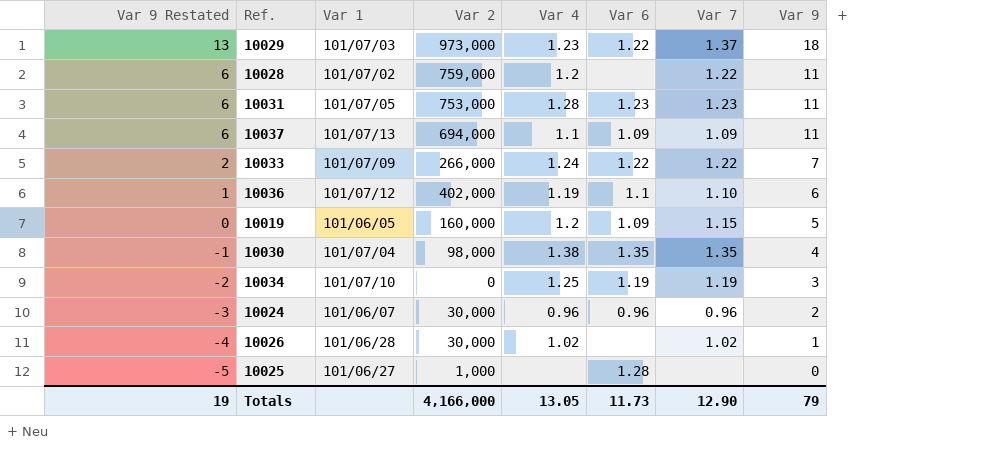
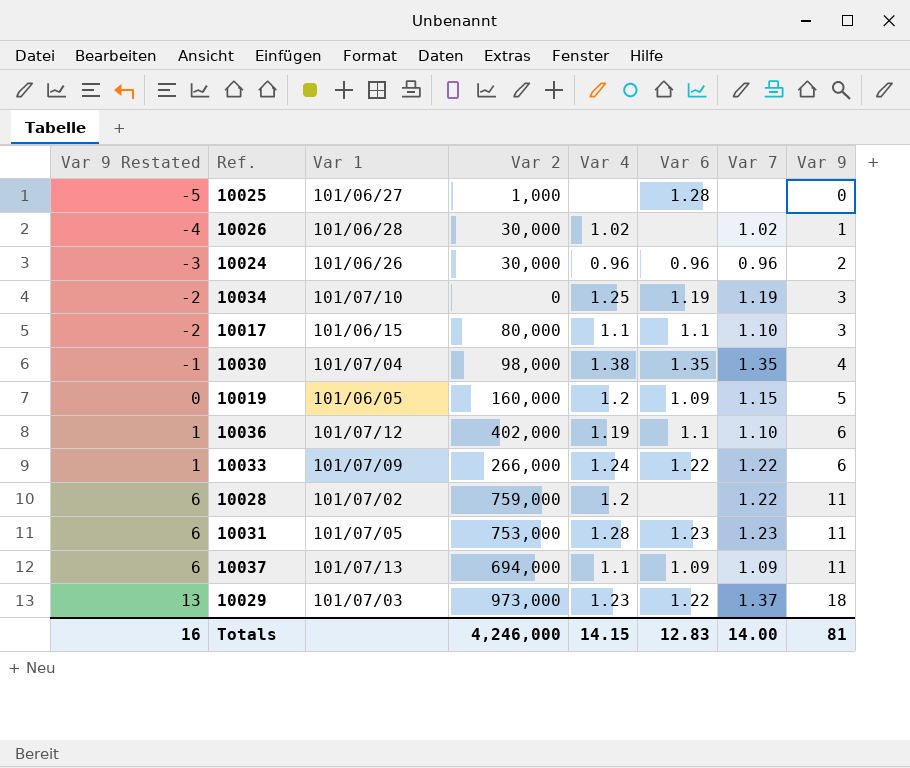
row order: Var 9 Restated descending -> Var 9 Restated ascending
10024 | Var 1: 101/06/07 -> 101/06/26
row 10017: none -> -2 | 101/06/15 | 80,000 | 1.1 | 1.1 | 1.10 | 3
10033 | Var 9 Restated: 2 -> 1
10033 | Var 9: 7 -> 6
Totals | Var 9 Restated: 19 -> 16
Totals | Var 2: 4,166,000 -> 4,246,000
Totals | Var 4: 13.05 -> 14.15
Totals | Var 6: 11.73 -> 12.83
Totals | Var 7: 12.90 -> 14.00
Totals | Var 9: 79 -> 81

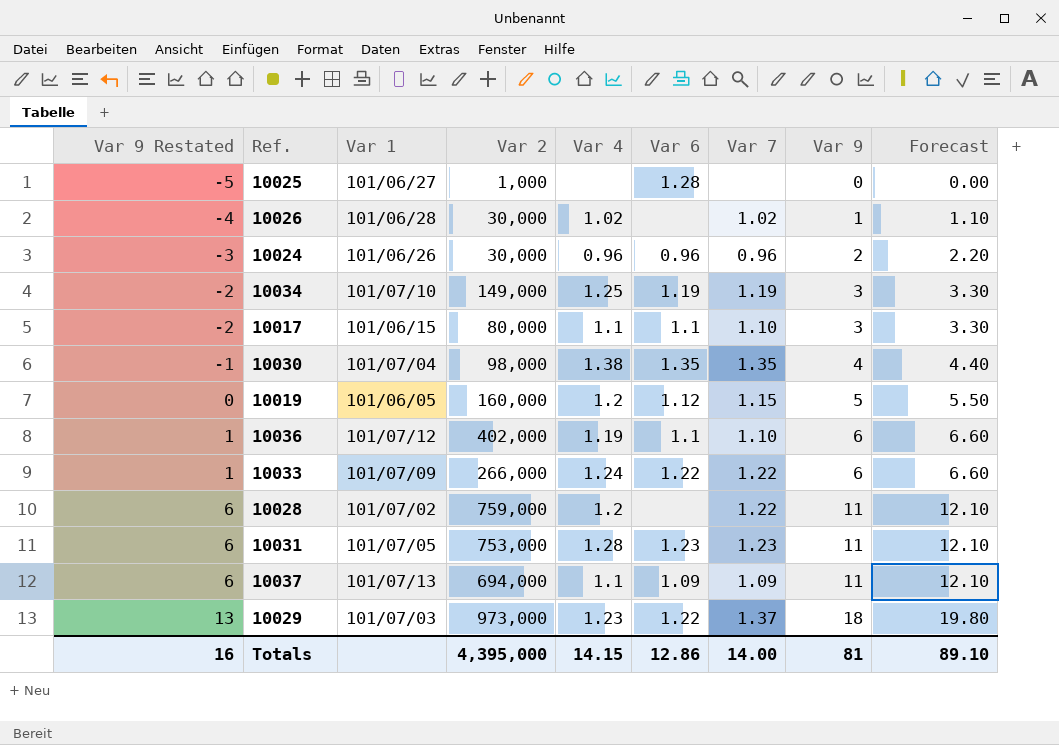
column Forecast | formula: none -> [Var 9] * 1.1
10034 | Var 2: 0 -> 149,000
10019 | Var 6: 1.09 -> 1.12
Totals | Var 2: 4,246,000 -> 4,395,000
Totals | Var 6: 12.83 -> 12.86

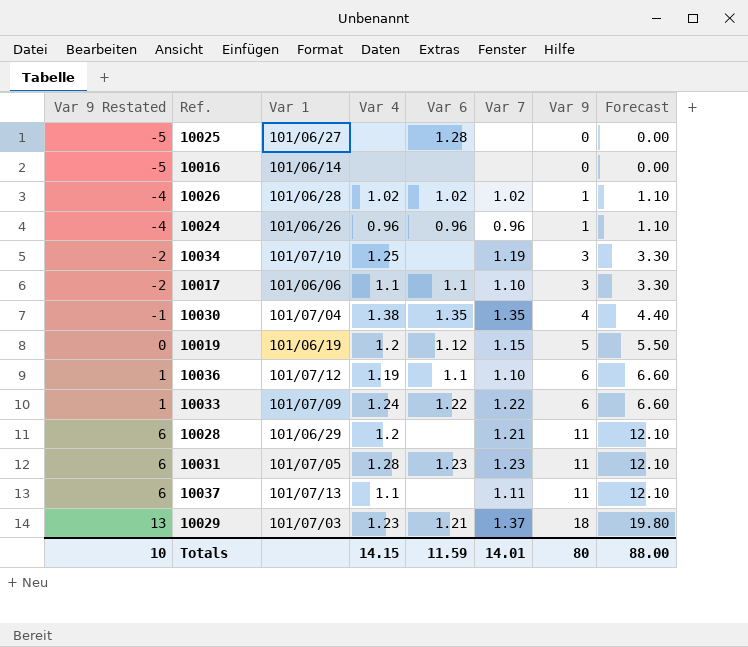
column Var 2 | position: 4 -> none
row 10016: none -> -5 | 101/06/14 | none | none | none | 0 | 0.00
10026 | Var 6: none -> 1.02
10024 | Var 9 Restated: -3 -> -4
10024 | Var 9: 2 -> 1
10024 | Forecast: 2.20 -> 1.10
10034 | Var 6: 1.19 -> none
10017 | Var 1: 101/06/15 -> 101/06/06
10019 | Var 1: 101/06/05 -> 101/06/19
10028 | Var 1: 101/07/02 -> 101/06/29
10028 | Var 7: 1.22 -> 1.21
10037 | Var 6: 1.09 -> none
10037 | Var 7: 1.09 -> 1.11
10029 | Var 6: 1.22 -> 1.21
Totals | Var 9 Restated: 16 -> 10
Totals | Var 6: 12.86 -> 11.59
Totals | Var 7: 14.00 -> 14.01
Totals | Var 9: 81 -> 80
Totals | Forecast: 89.10 -> 88.00

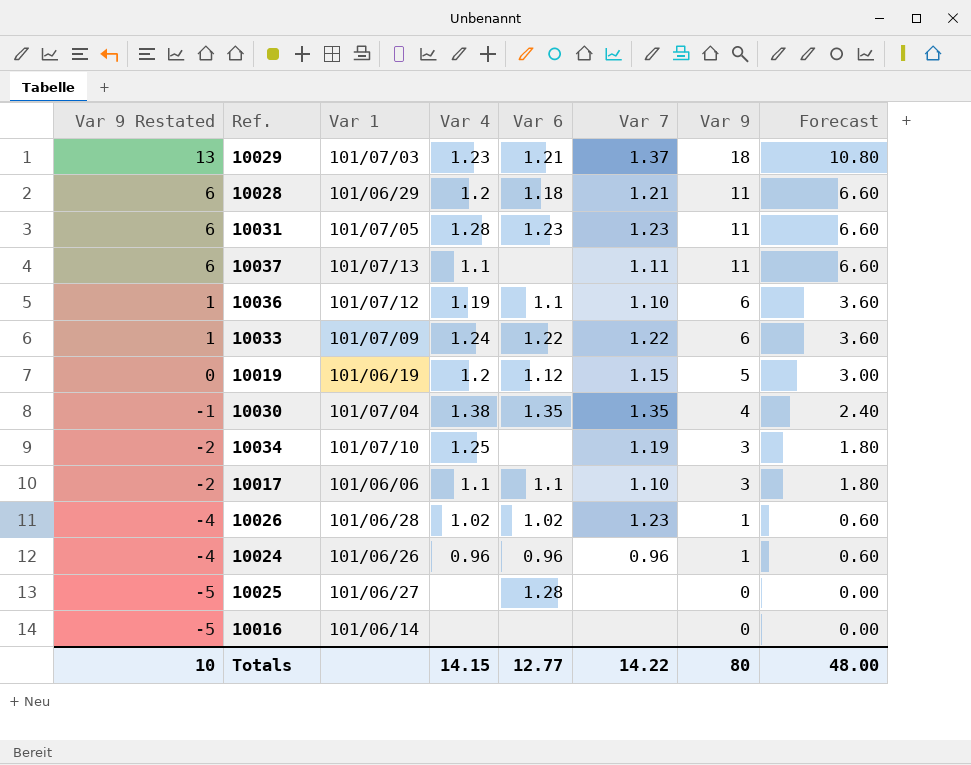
row order: Var 9 Restated ascending -> Var 9 Restated descending
column Forecast | formula: [Var 9] * 1.1 -> [Var 9] * 0.6
10028 | Var 6: none -> 1.18
10026 | Var 7: 1.02 -> 1.23
Totals | Var 6: 11.59 -> 12.77
Totals | Var 7: 14.01 -> 14.22
Totals | Forecast: 88.00 -> 48.00

